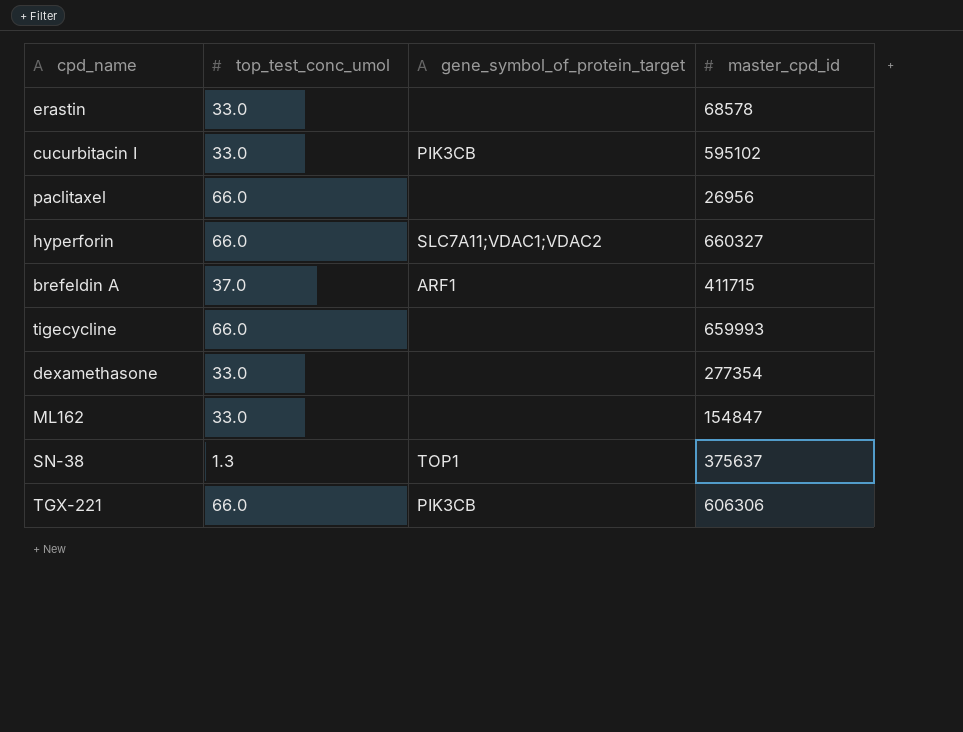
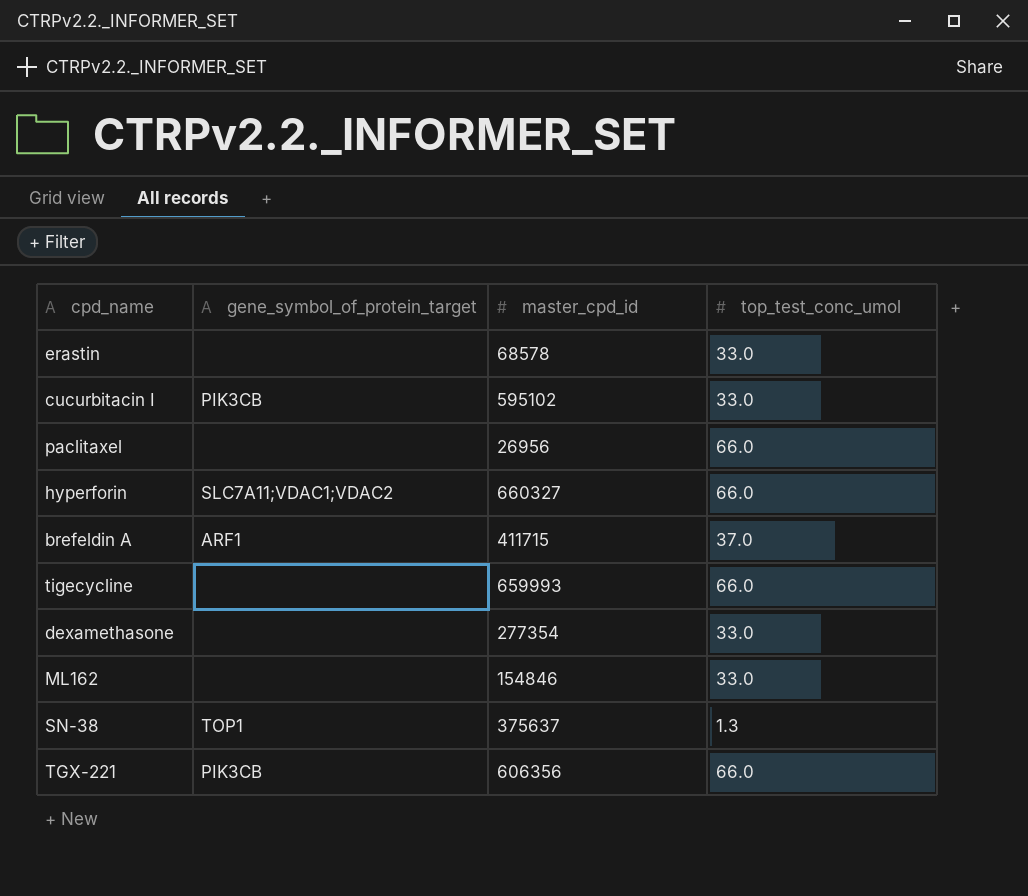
column top_test_conc_umol | position: 2 -> 4
ML162 | master_cpd_id: 154847 -> 154846
TGX-221 | master_cpd_id: 606306 -> 606356

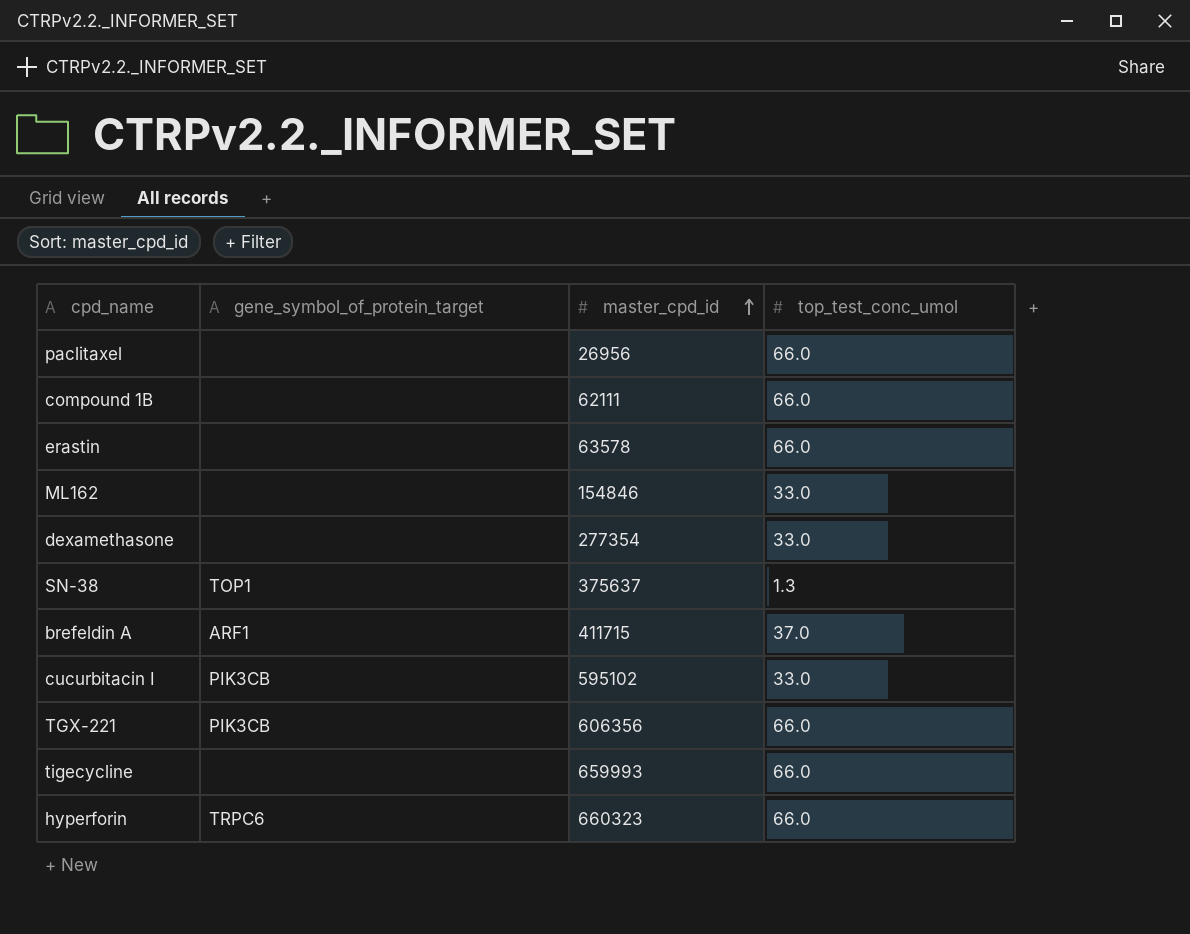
row order: none -> master_cpd_id ascending
row compound 1B: none -> none | 62111 | 66.0
erastin | master_cpd_id: 68578 -> 63578
erastin | top_test_conc_umol: 33.0 -> 66.0
hyperforin | gene_symbol_of_protein_target: SLC7A11;VDAC1;VDAC2 -> TRPC6
hyperforin | master_cpd_id: 660327 -> 660323

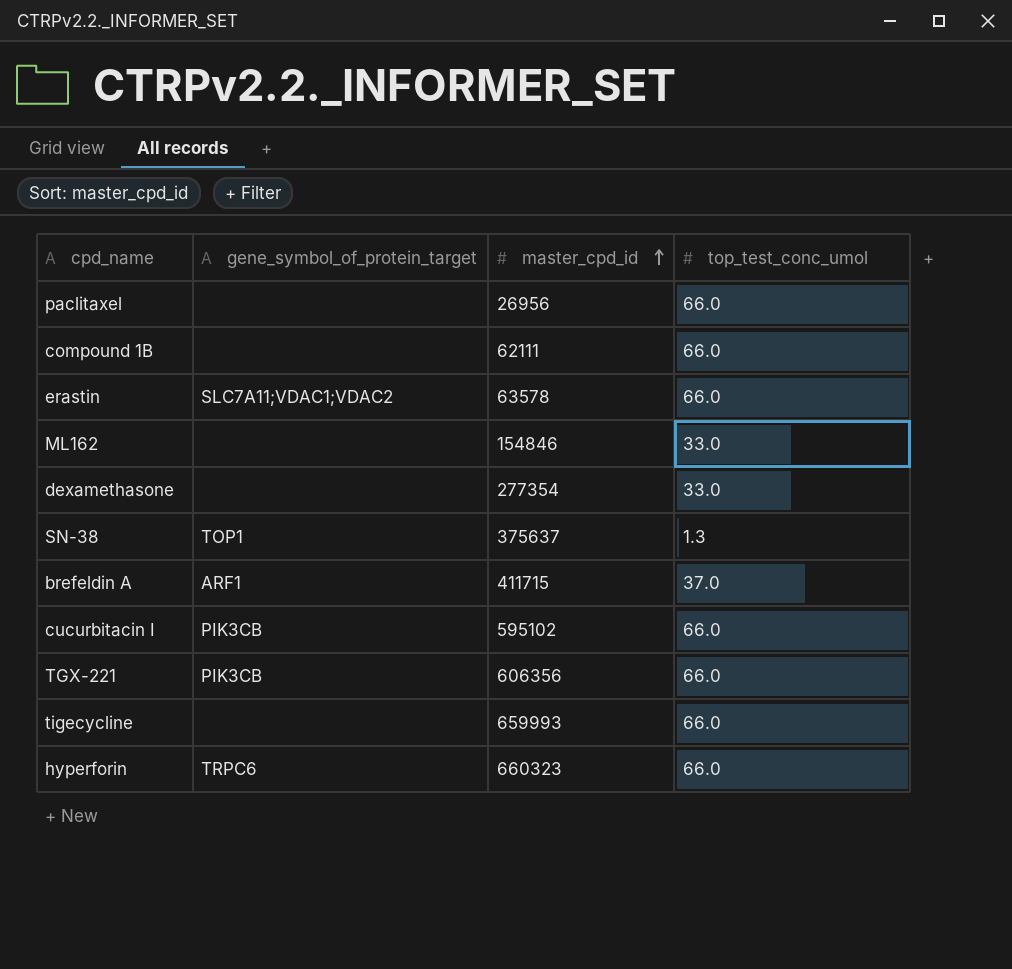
erastin | gene_symbol_of_protein_target: none -> SLC7A11;VDAC1;VDAC2
cucurbitacin I | top_test_conc_umol: 33.0 -> 66.0

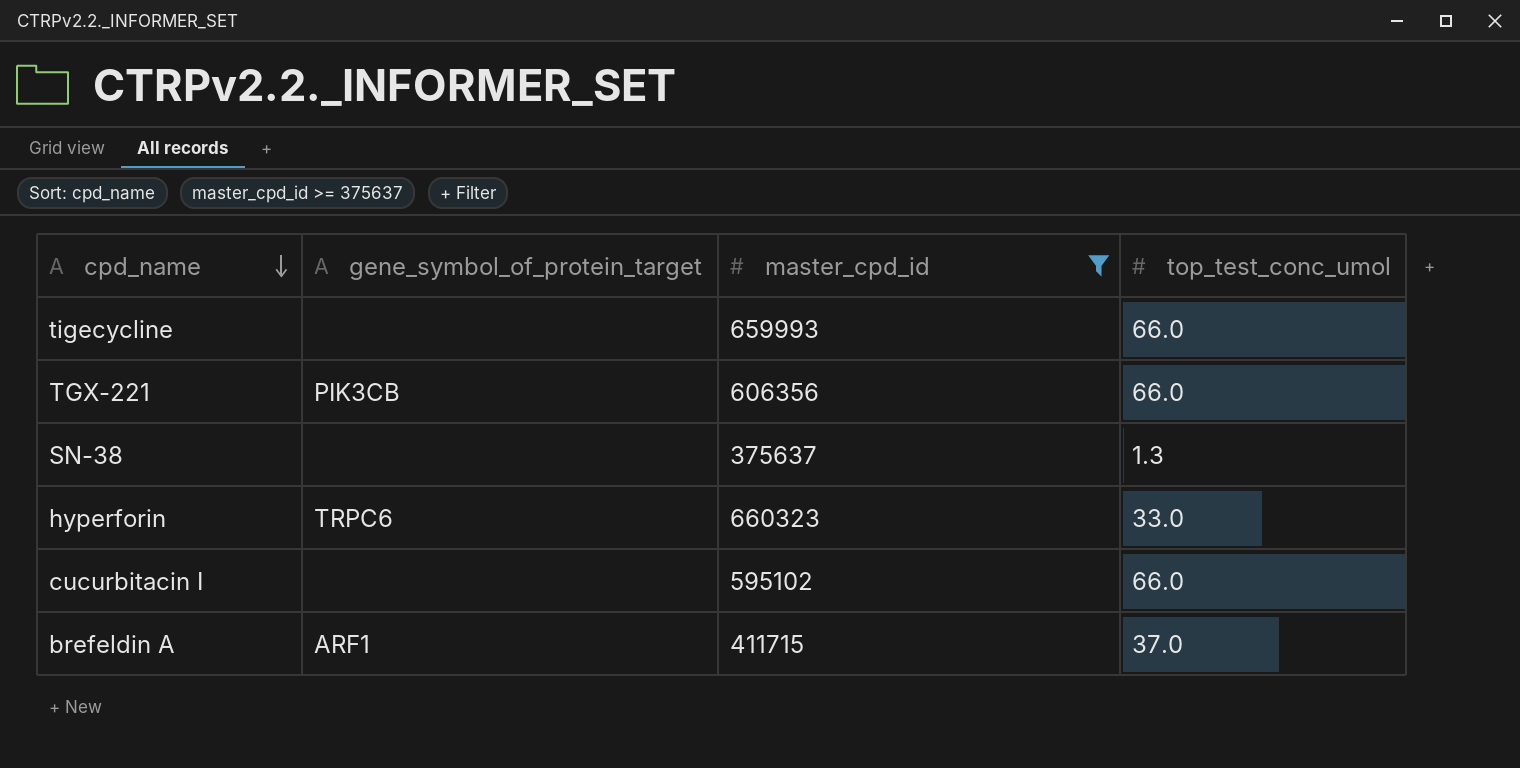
filter: none -> master_cpd_id >= 375637
row order: master_cpd_id ascending -> cpd_name descending
SN-38 | gene_symbol_of_protein_target: TOP1 -> none
hyperforin | top_test_conc_umol: 66.0 -> 33.0
cucurbitacin I | gene_symbol_of_protein_target: PIK3CB -> none

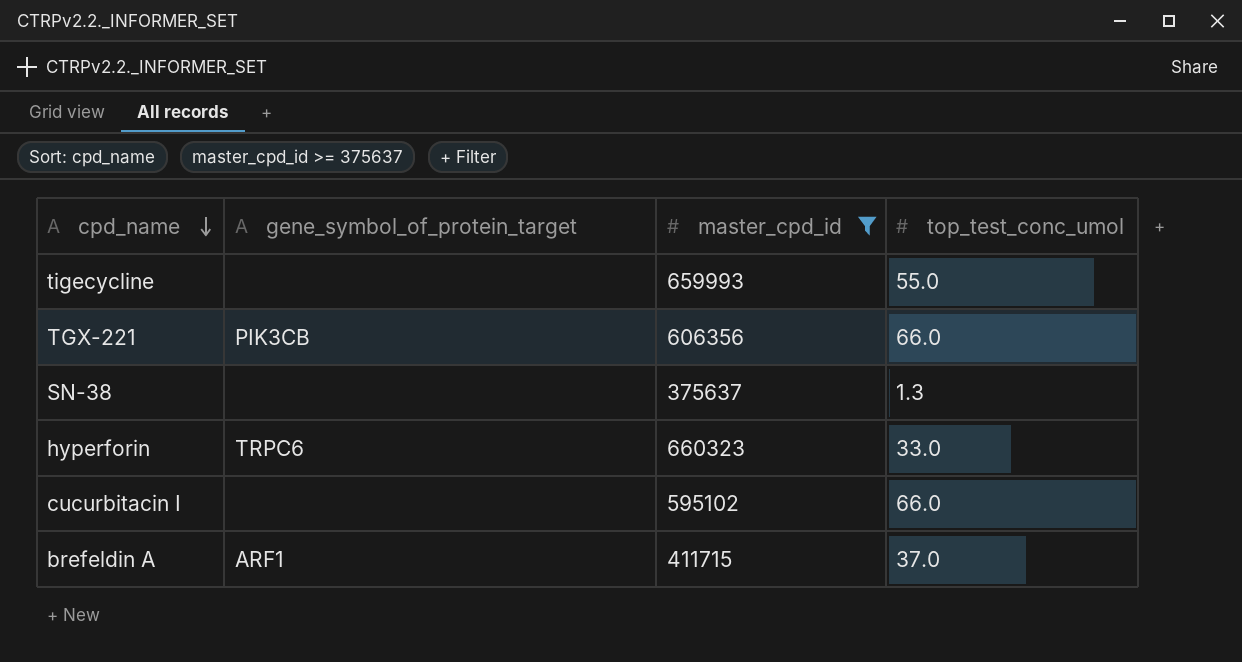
tigecycline | top_test_conc_umol: 66.0 -> 55.0

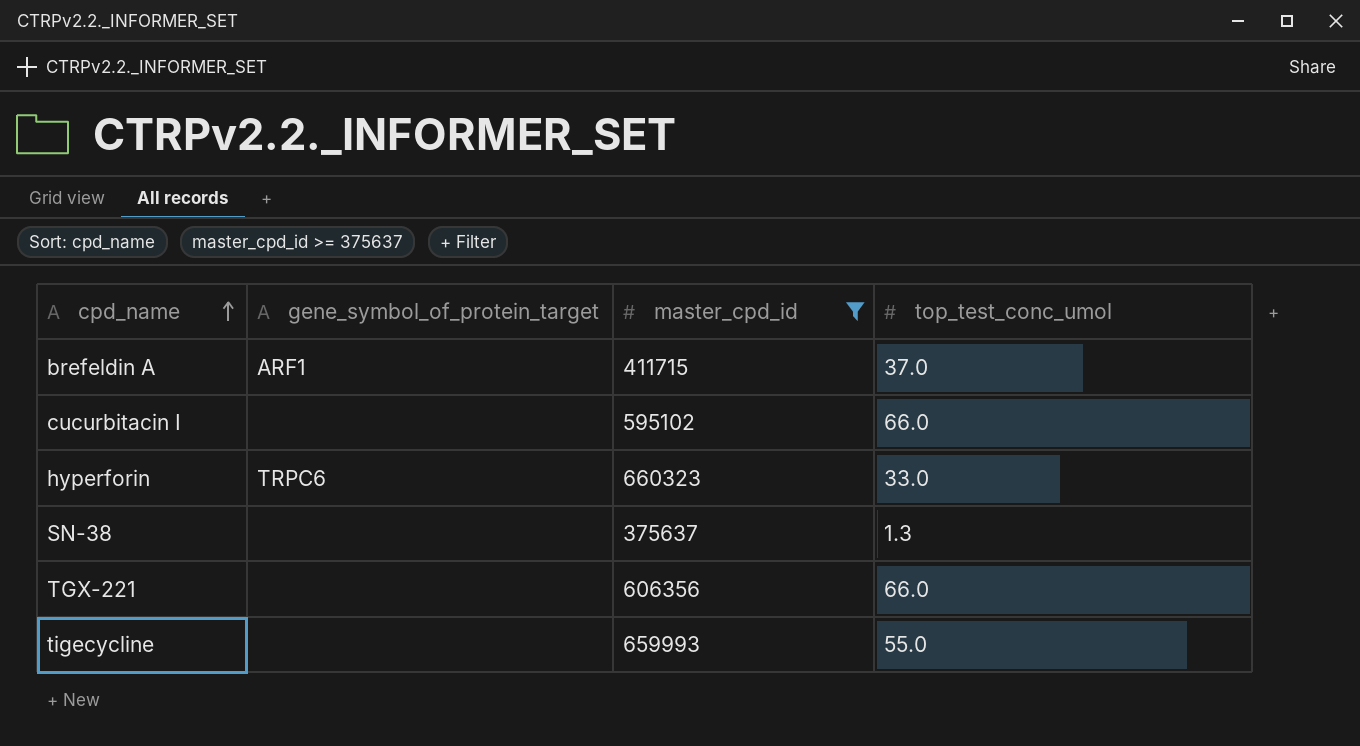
row order: cpd_name descending -> cpd_name ascending
TGX-221 | gene_symbol_of_protein_target: PIK3CB -> none

